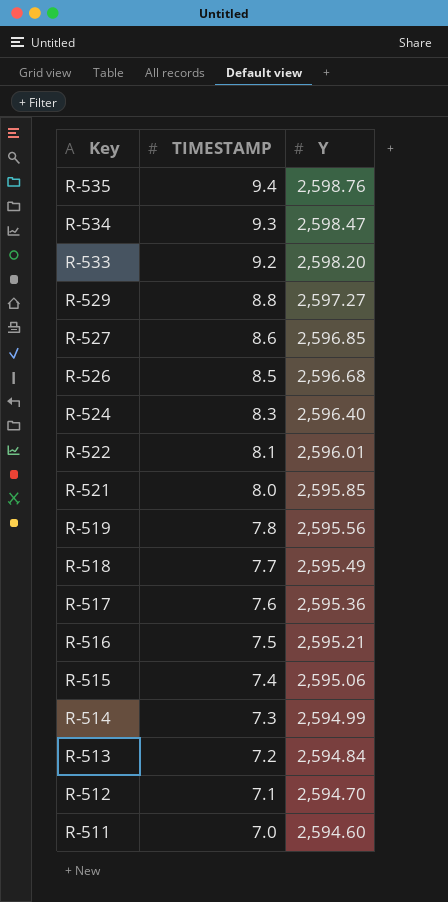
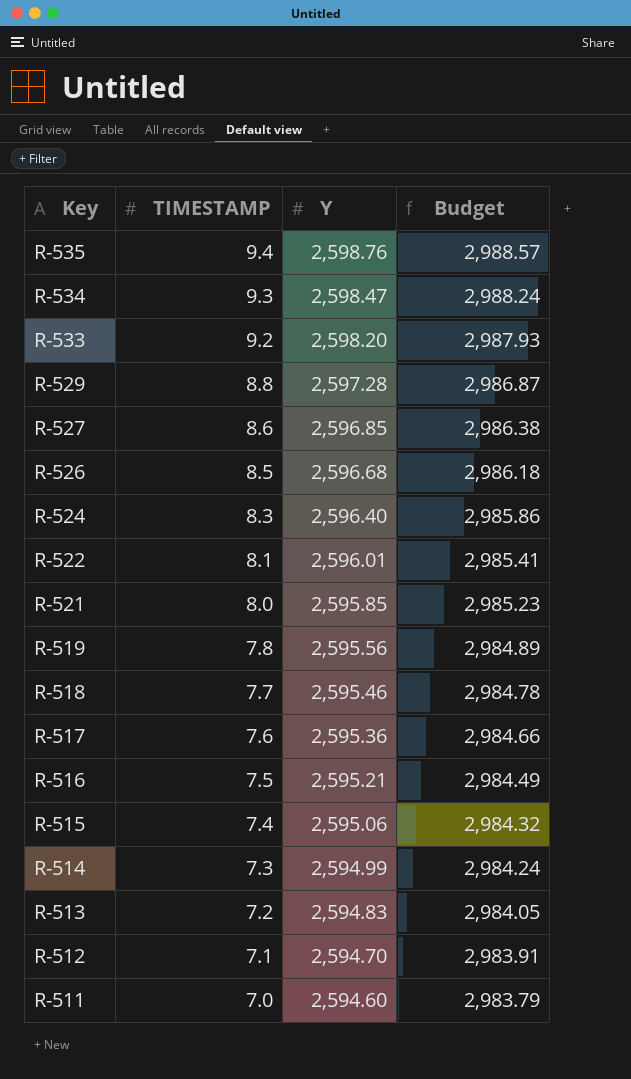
column Budget | formula: none -> [Y] * 1.15
R-529 | Y: 2,597.27 -> 2,597.28
R-518 | Y: 2,595.49 -> 2,595.46
R-513 | Y: 2,594.84 -> 2,594.83

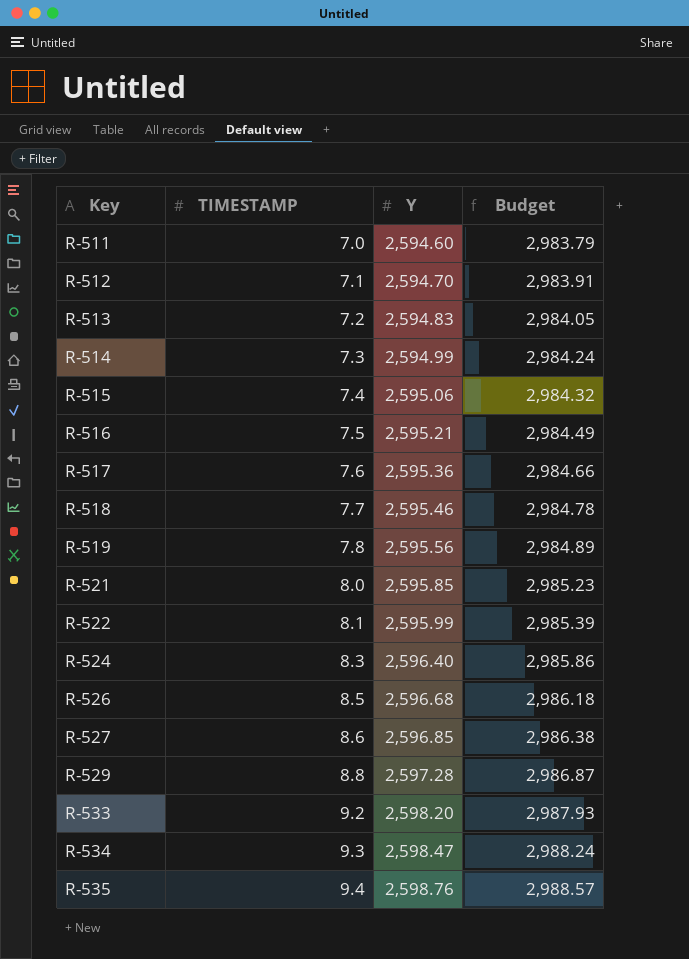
row order: Key descending -> Key ascending
R-522 | Y: 2,596.01 -> 2,595.99
R-522 | Budget: 2,985.41 -> 2,985.39

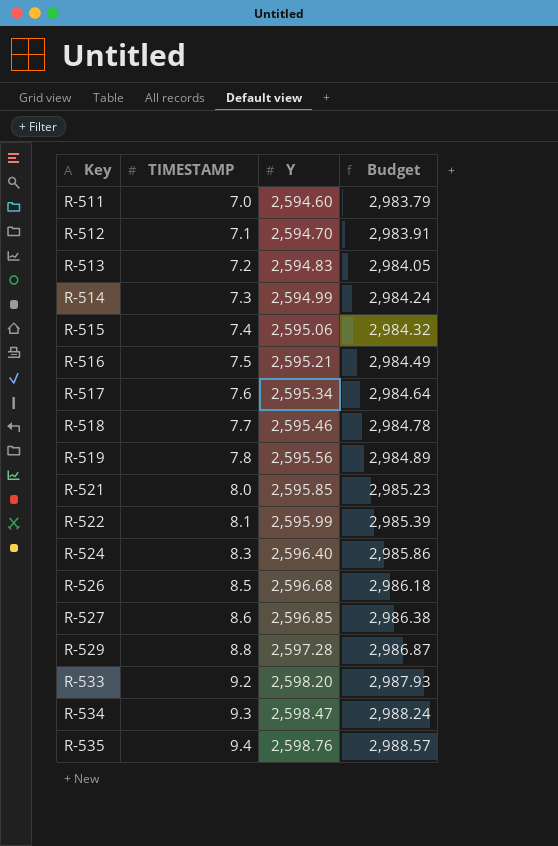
R-517 | Y: 2,595.36 -> 2,595.34
R-517 | Budget: 2,984.66 -> 2,984.64

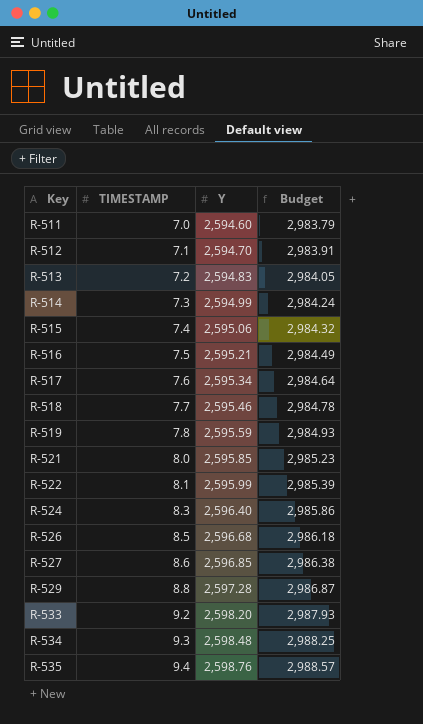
R-519 | Y: 2,595.56 -> 2,595.59
R-519 | Budget: 2,984.89 -> 2,984.93
R-534 | Y: 2,598.47 -> 2,598.48
R-534 | Budget: 2,988.24 -> 2,988.25

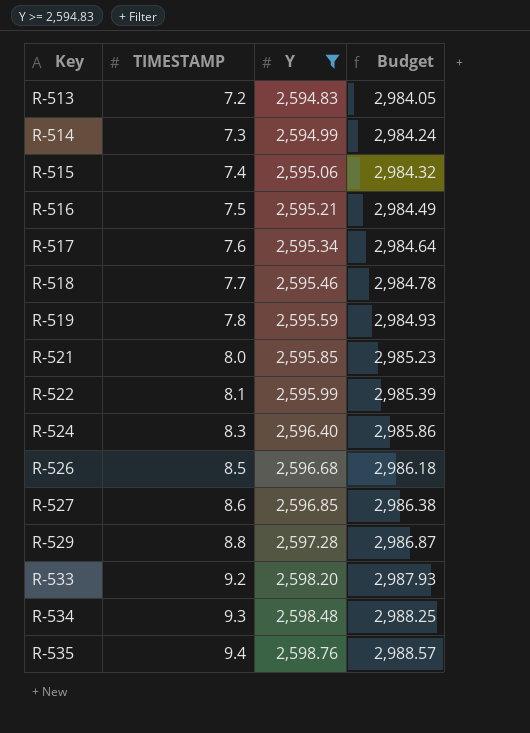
filter: none -> Y >= 2,594.83

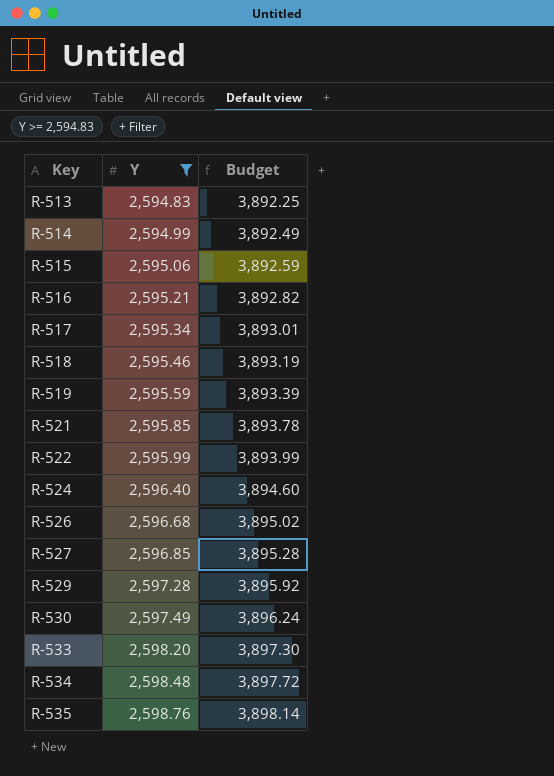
column TIMESTAMP | position: 2 -> none
column Budget | formula: [Y] * 1.15 -> [Y] * 1.5
row R-530: none -> 2,597.49 | 3,896.24

